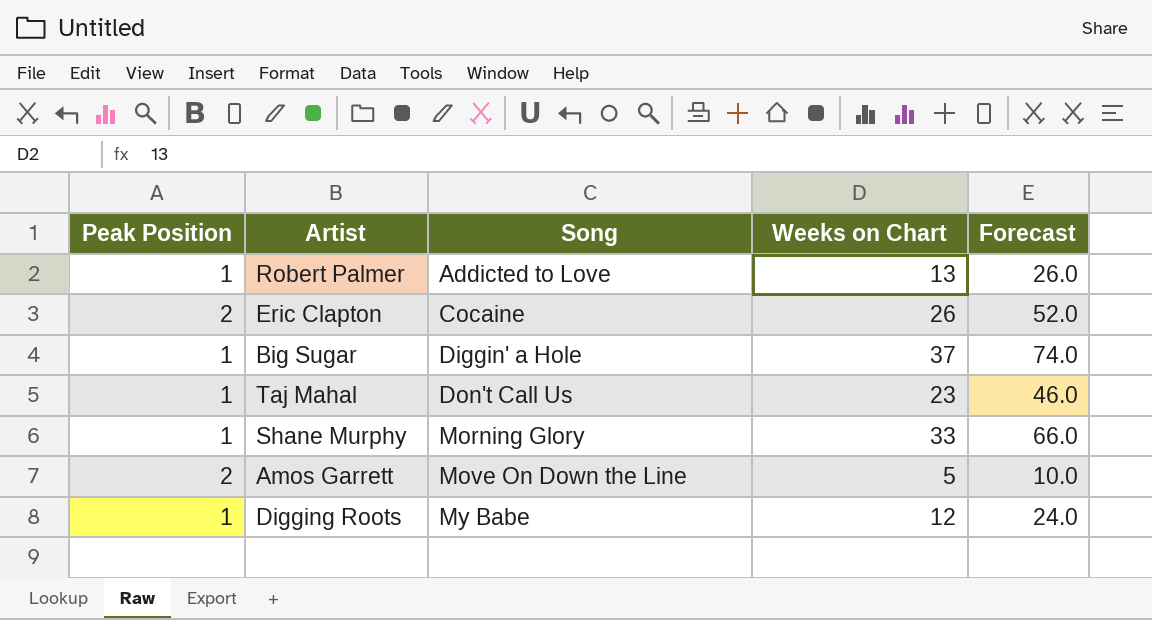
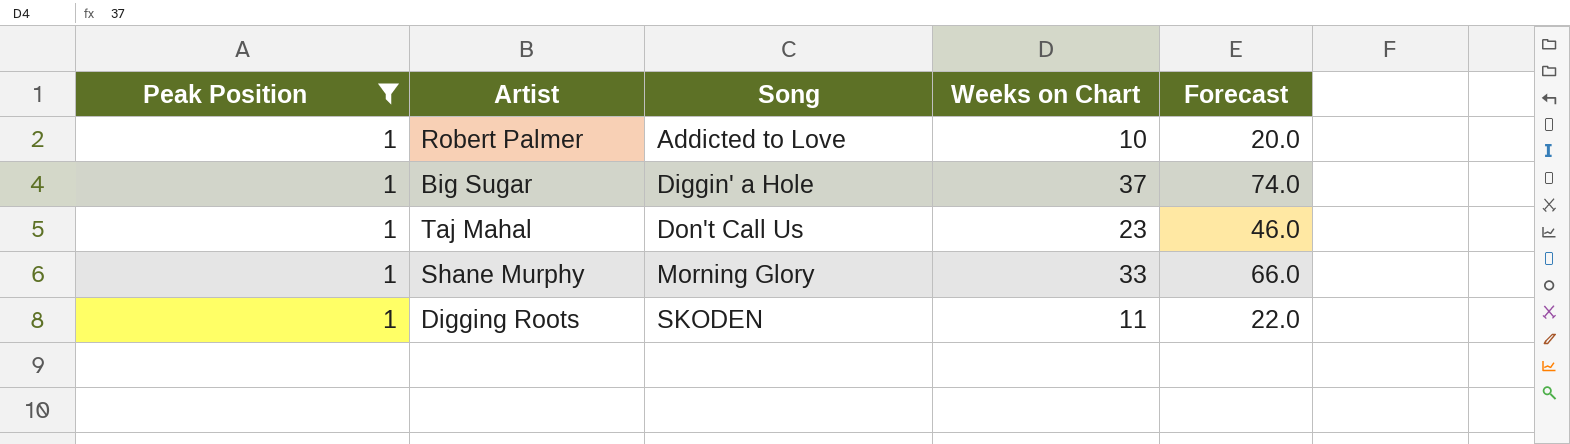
filter: none -> Peak Position = 1
Robert Palmer | Weeks on Chart: 13 -> 10
Robert Palmer | Forecast: 26.0 -> 20.0
Digging Roots | Song: My Babe -> SKODEN
Digging Roots | Weeks on Chart: 12 -> 11
Digging Roots | Forecast: 24.0 -> 22.0

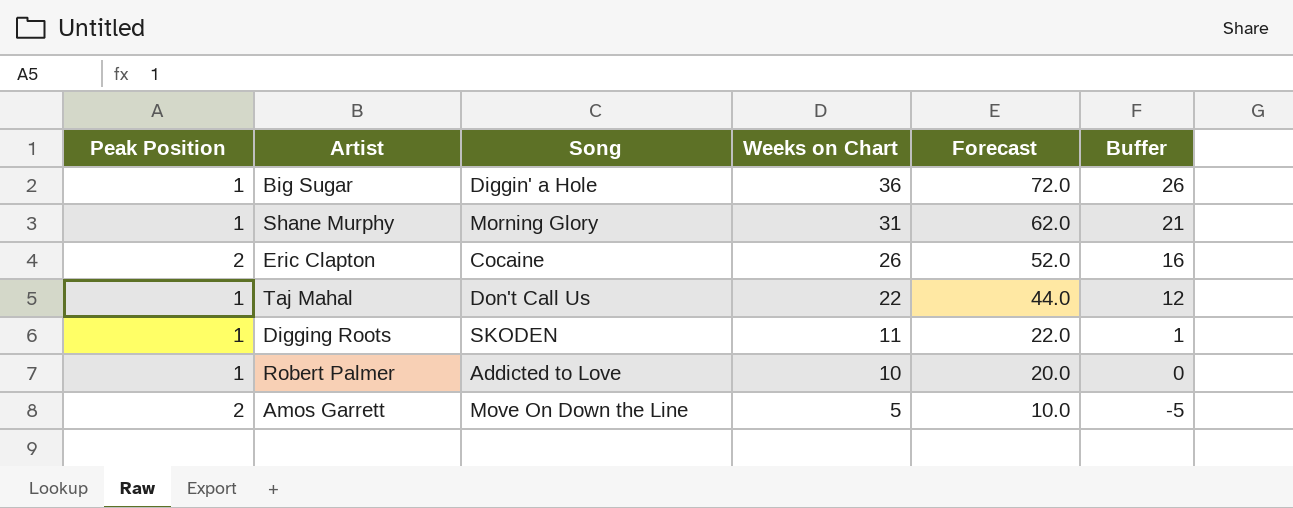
filter: Peak Position = 1 -> none
row order: Song ascending -> Weeks on Chart descending
column Buffer | formula: none -> [Weeks on Chart] - 10
Big Sugar | Weeks on Chart: 37 -> 36
Big Sugar | Forecast: 74.0 -> 72.0
Shane Murphy | Weeks on Chart: 33 -> 31
Shane Murphy | Forecast: 66.0 -> 62.0
Taj Mahal | Weeks on Chart: 23 -> 22
Taj Mahal | Forecast: 46.0 -> 44.0

